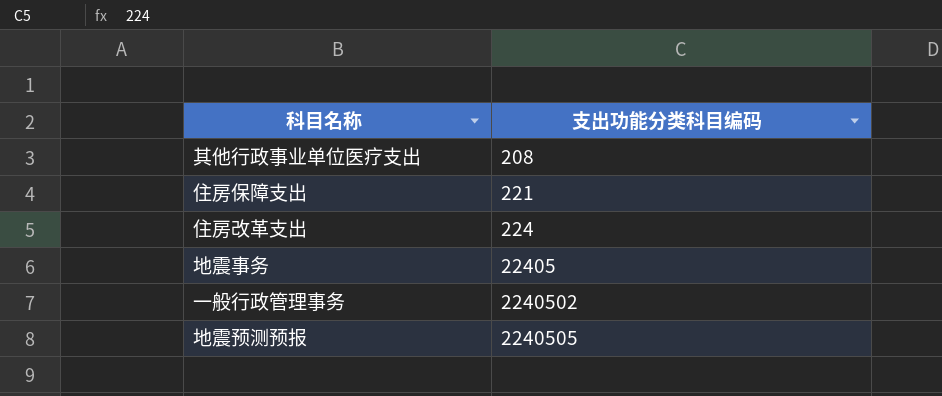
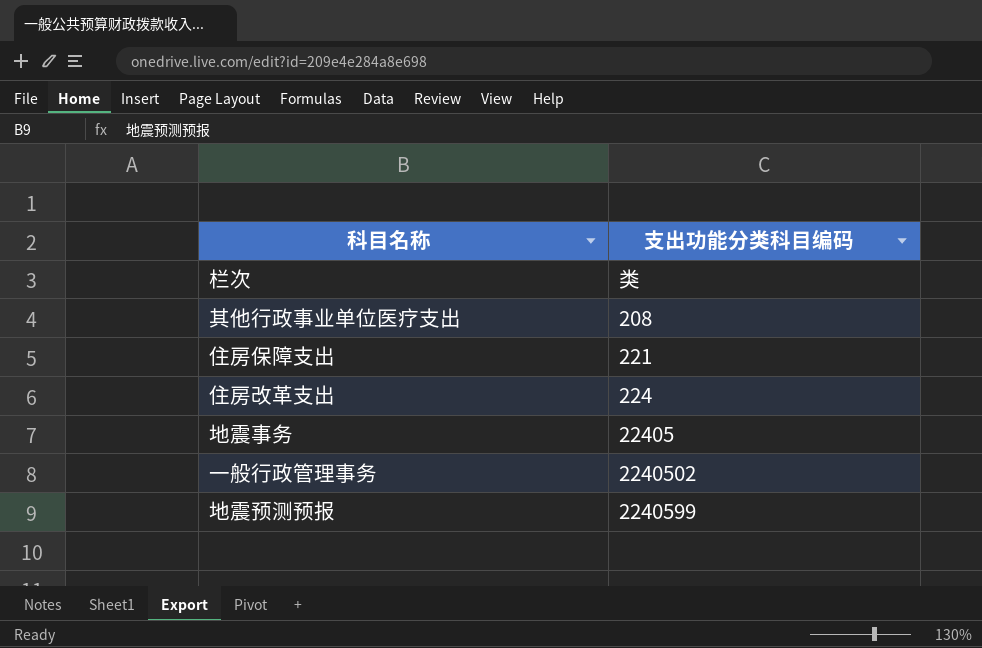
row 栏次: none -> 类
地震预测预报 | 支出功能分类科目编码: 2240505 -> 2240599

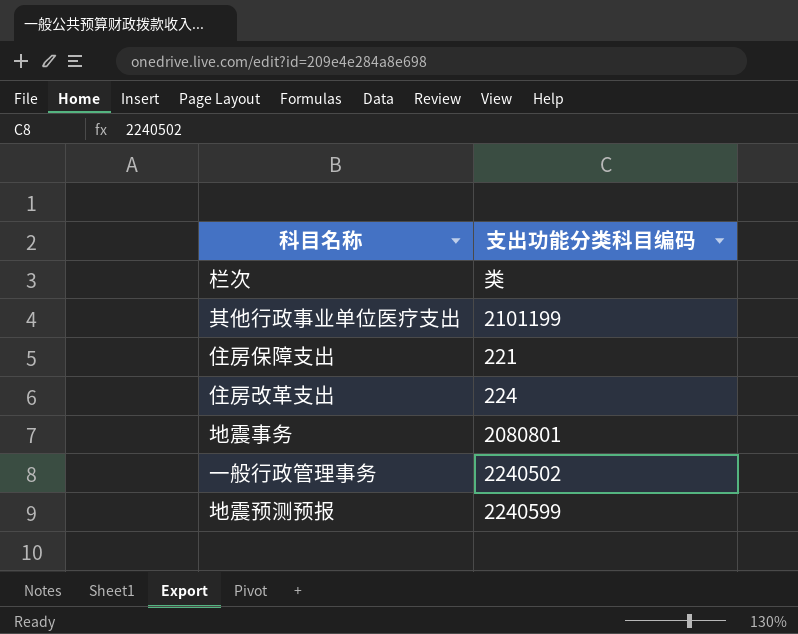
其他行政事业单位医疗支出 | 支出功能分类科目编码: 208 -> 2101199
地震事务 | 支出功能分类科目编码: 22405 -> 2080801

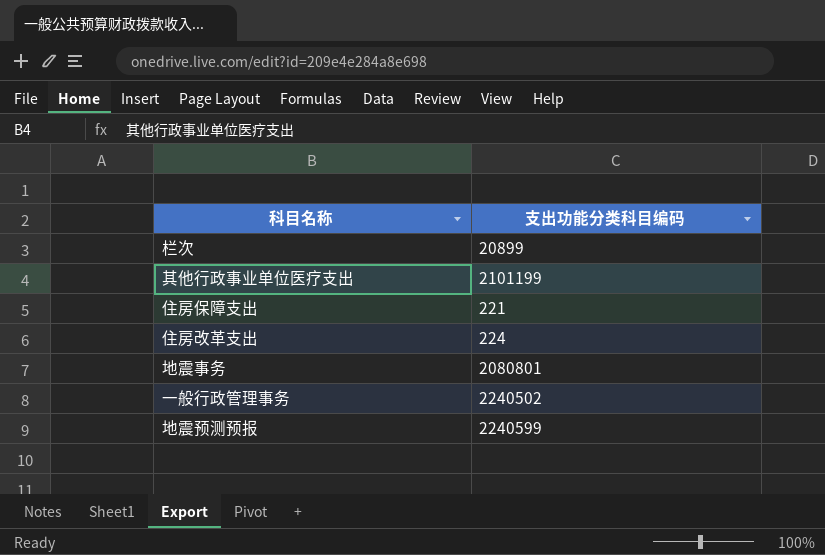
栏次 | 支出功能分类科目编码: 类 -> 20899

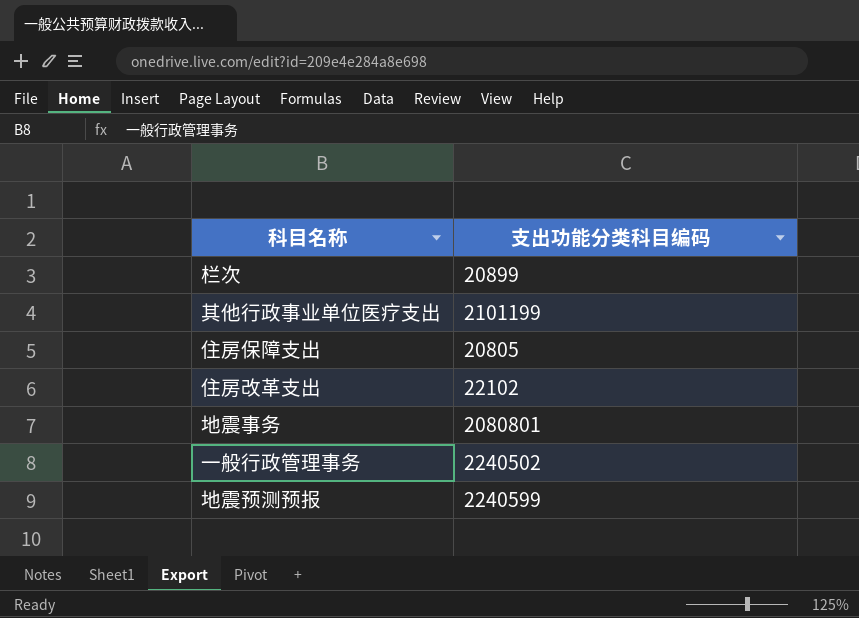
住房保障支出 | 支出功能分类科目编码: 221 -> 20805
住房改革支出 | 支出功能分类科目编码: 224 -> 22102

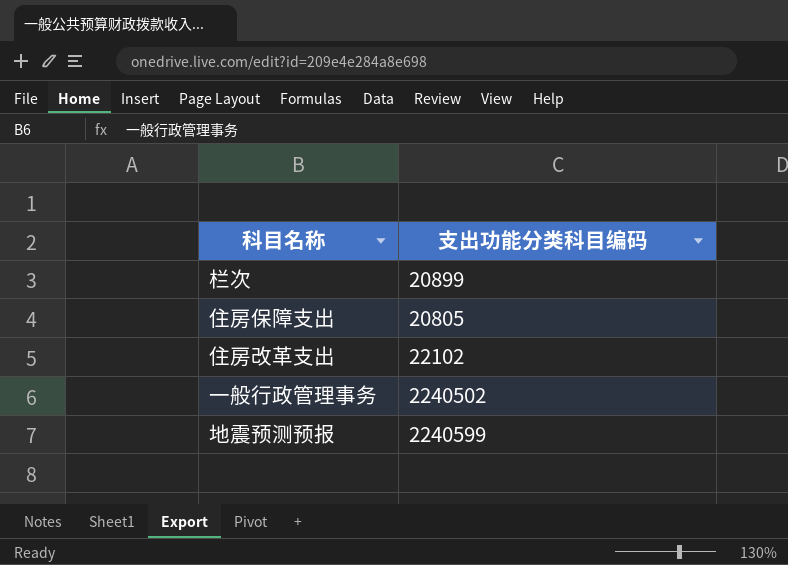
row 其他行政事业单位医疗支出: 2101199 -> none
row 地震事务: 2080801 -> none

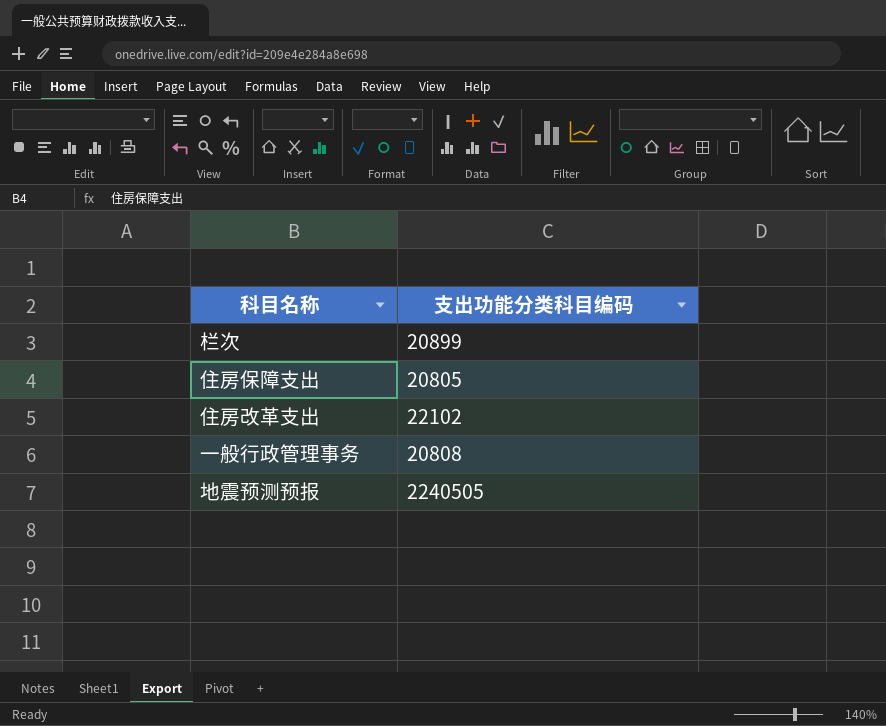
一般行政管理事务 | 支出功能分类科目编码: 2240502 -> 20808
地震预测预报 | 支出功能分类科目编码: 2240599 -> 2240505

